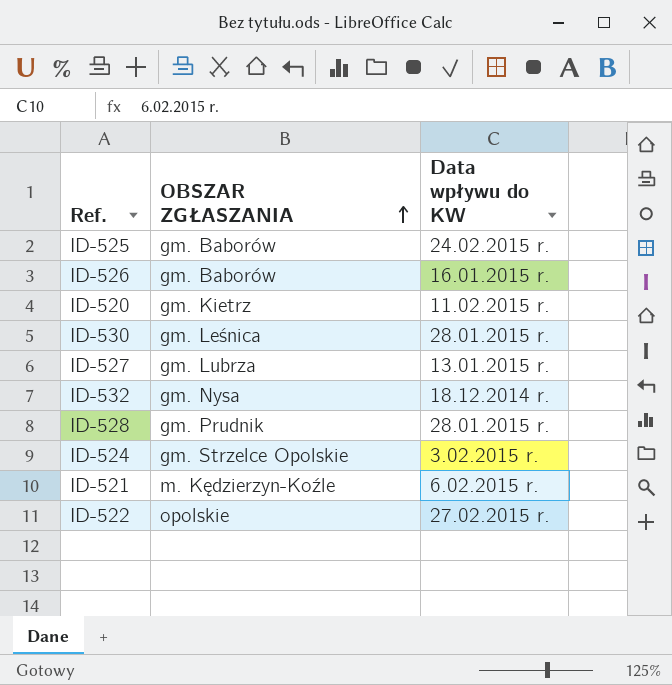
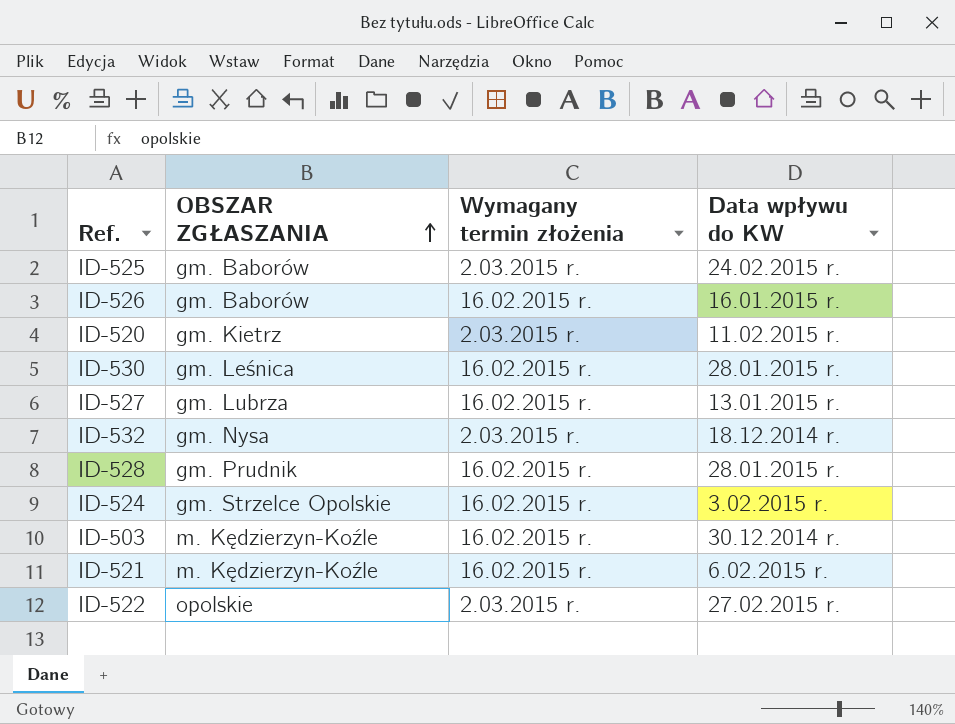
column Wymagany termin złożenia | position: none -> 3
row ID-503: none -> m. Kędzierzyn-Koźle | 16.02.2015 r. | 30.12.2014 r.

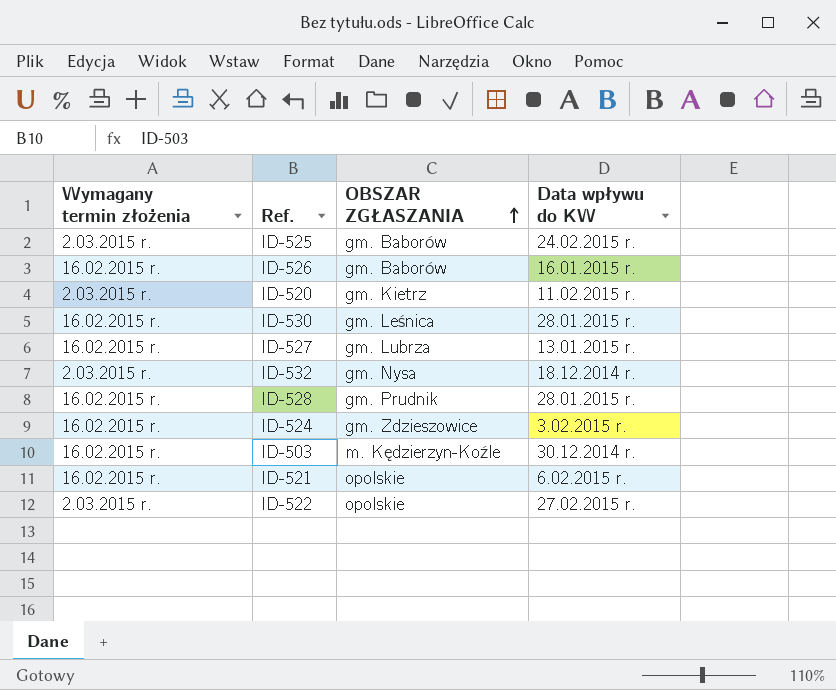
column Wymagany termin złożenia | position: 3 -> 1
ID-524 | OBSZAR ZGŁASZANIA: gm. Strzelce Opolskie -> gm. Zdzieszowice
ID-521 | OBSZAR ZGŁASZANIA: m. Kędzierzyn-Koźle -> opolskie

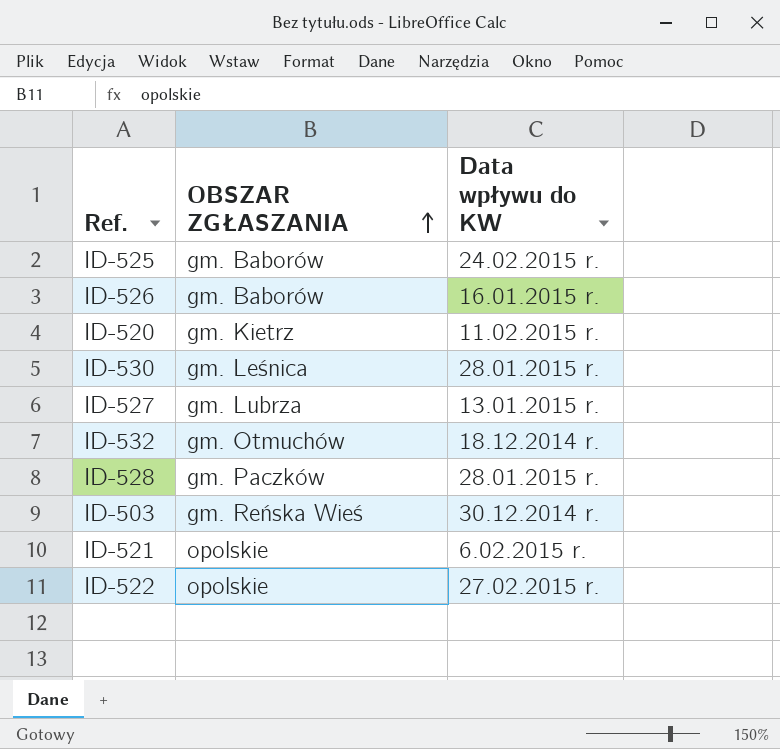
column Wymagany termin złożenia | position: 1 -> none
row ID-524: 16.02.2015 r. | gm. Zdzieszowice | 3.02.2015 r. -> none
ID-532 | OBSZAR ZGŁASZANIA: gm. Nysa -> gm. Otmuchów
ID-528 | OBSZAR ZGŁASZANIA: gm. Prudnik -> gm. Paczków
ID-503 | OBSZAR ZGŁASZANIA: m. Kędzierzyn-Koźle -> gm. Reńska Wieś

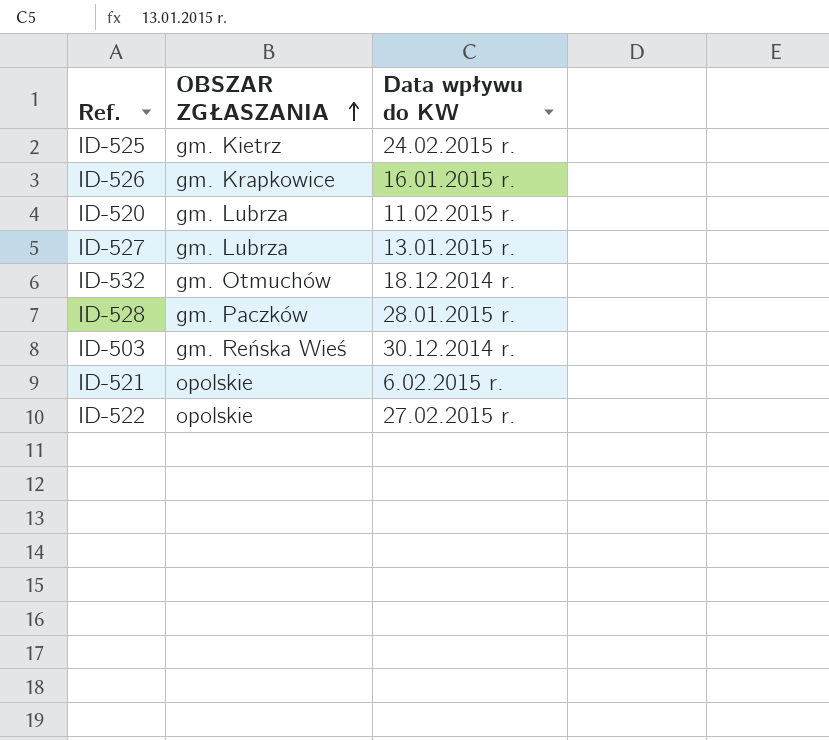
row ID-530: gm. Leśnica | 28.01.2015 r. -> none
ID-525 | OBSZAR ZGŁASZANIA: gm. Baborów -> gm. Kietrz
ID-526 | OBSZAR ZGŁASZANIA: gm. Baborów -> gm. Krapkowice
ID-520 | OBSZAR ZGŁASZANIA: gm. Kietrz -> gm. Lubrza

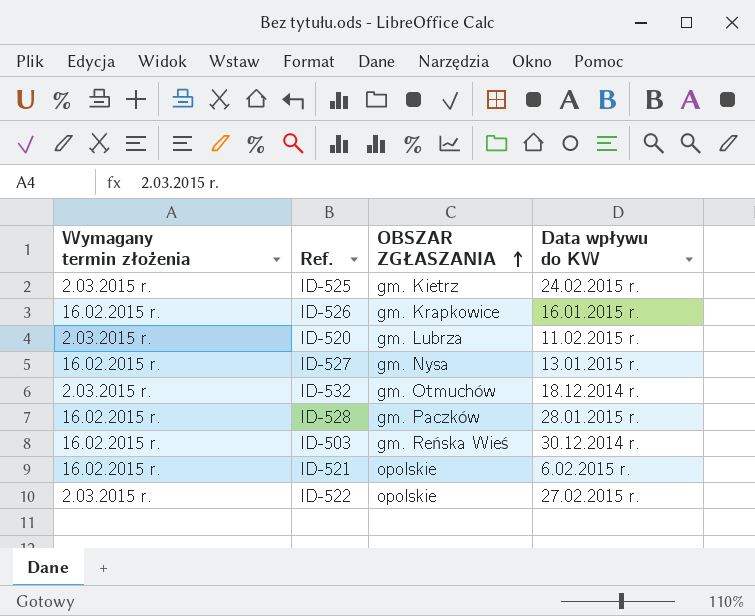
column Wymagany termin złożenia | position: none -> 1
ID-527 | OBSZAR ZGŁASZANIA: gm. Lubrza -> gm. Nysa

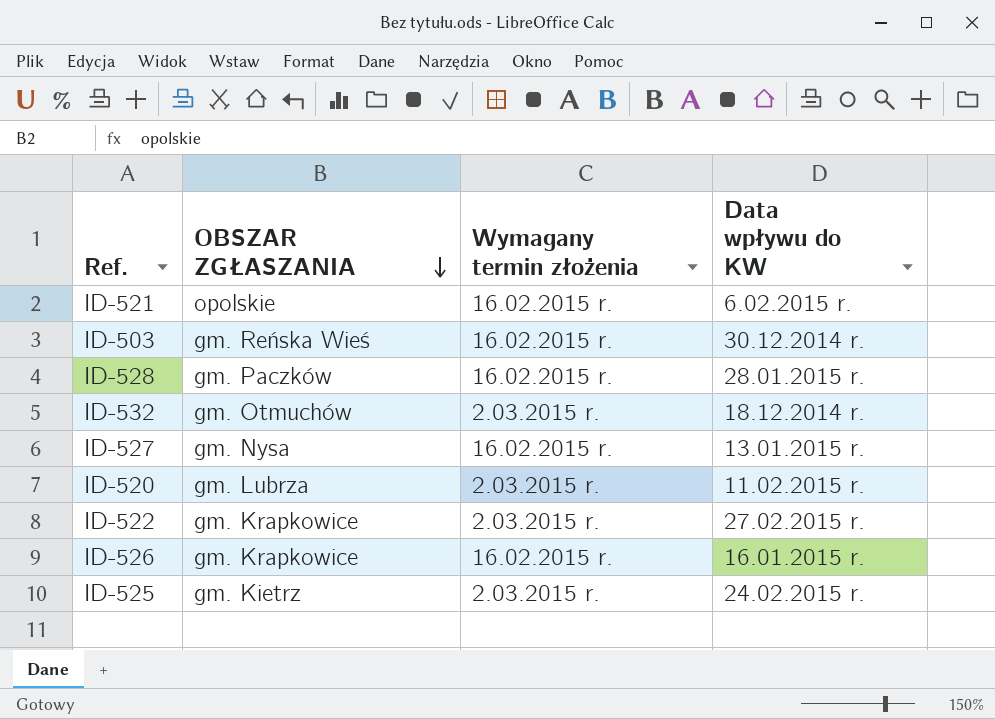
row order: OBSZAR ZGŁASZANIA ascending -> OBSZAR ZGŁASZANIA descending
column Wymagany termin złożenia | position: 1 -> 3
ID-522 | OBSZAR ZGŁASZANIA: opolskie -> gm. Krapkowice

